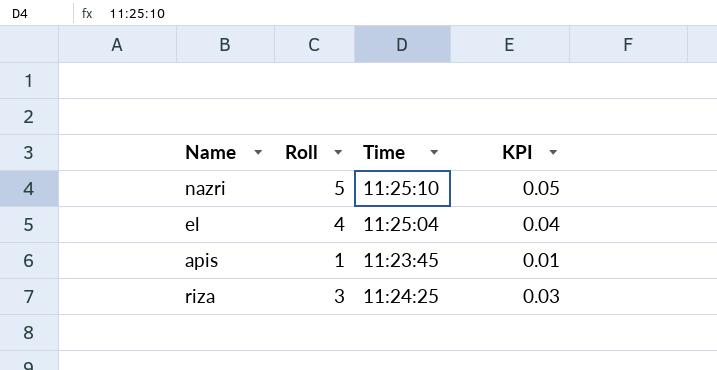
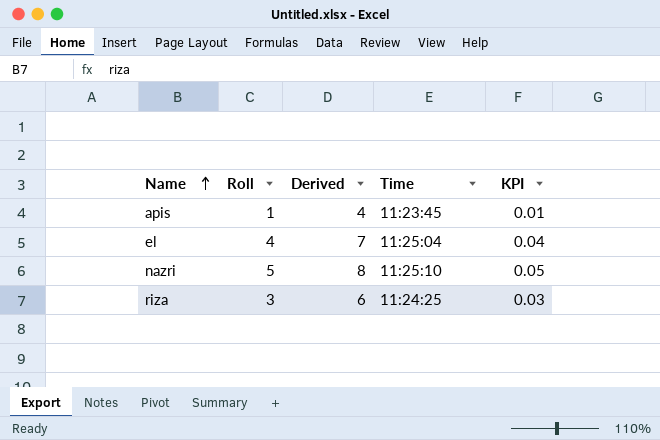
row order: none -> Name ascending
column Derived | formula: none -> [Roll] + 3

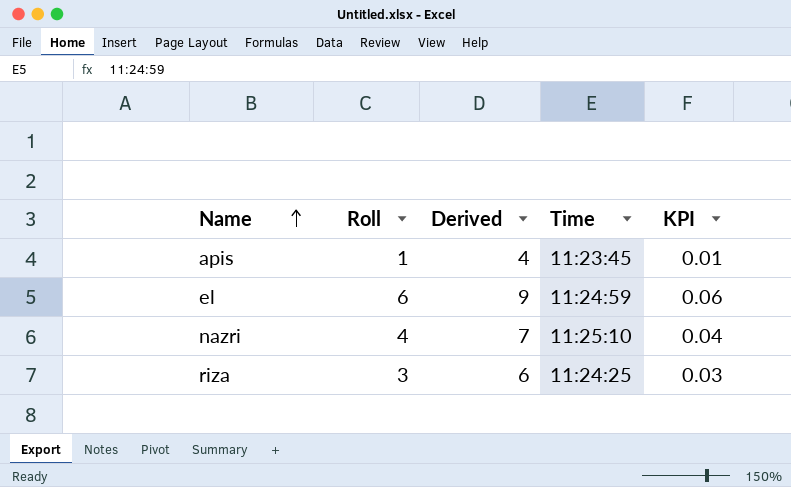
el | Roll: 4 -> 6
el | Derived: 7 -> 9
el | Time: 11:25:04 -> 11:24:59
el | KPI: 0.04 -> 0.06
nazri | Roll: 5 -> 4
nazri | Derived: 8 -> 7
nazri | KPI: 0.05 -> 0.04

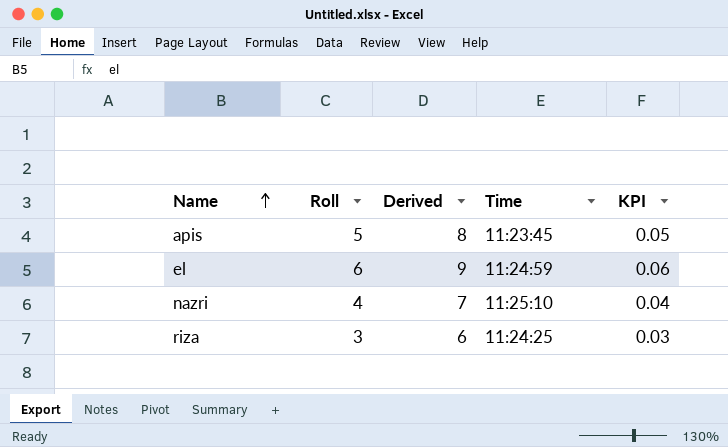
apis | Roll: 1 -> 5
apis | Derived: 4 -> 8
apis | KPI: 0.01 -> 0.05

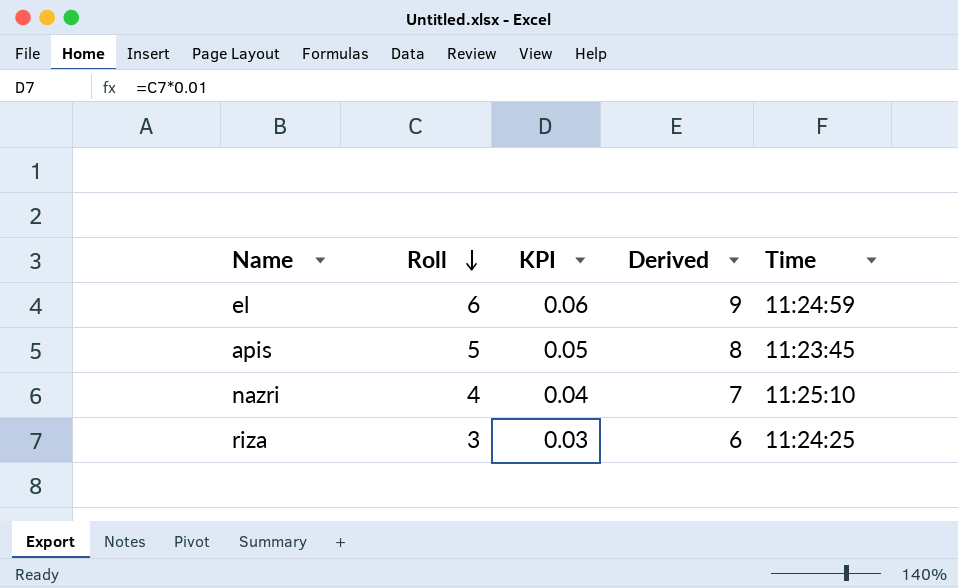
row order: Name ascending -> Roll descending
column KPI | position: 5 -> 3

